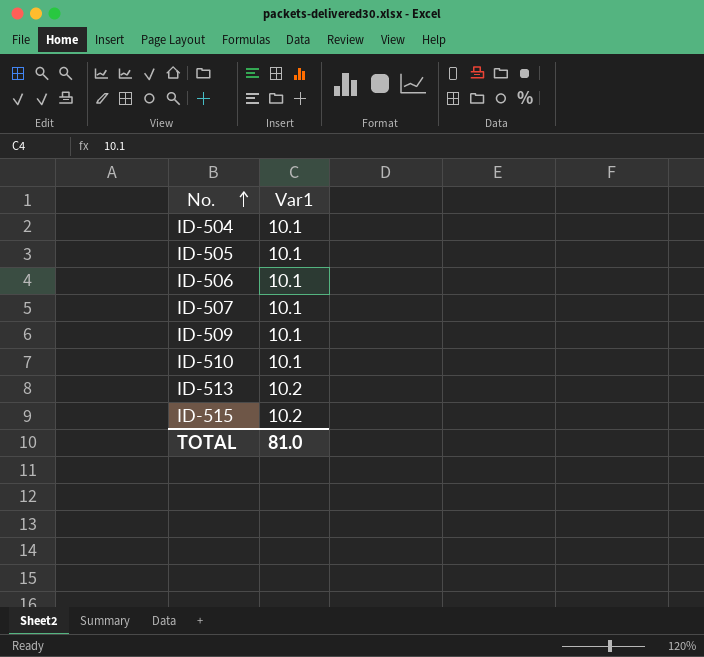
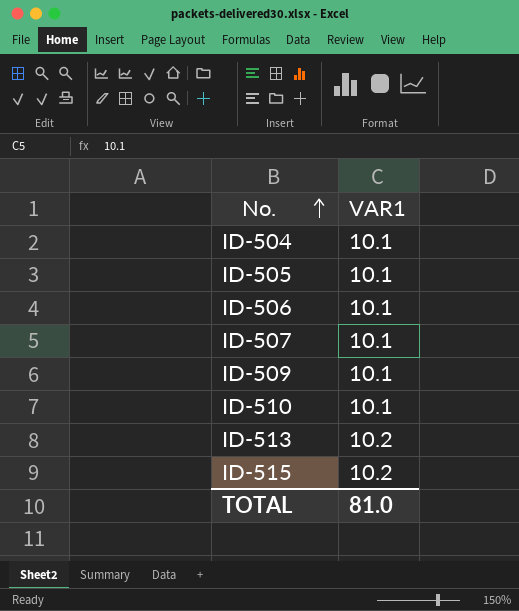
column name: Var1 -> VAR1

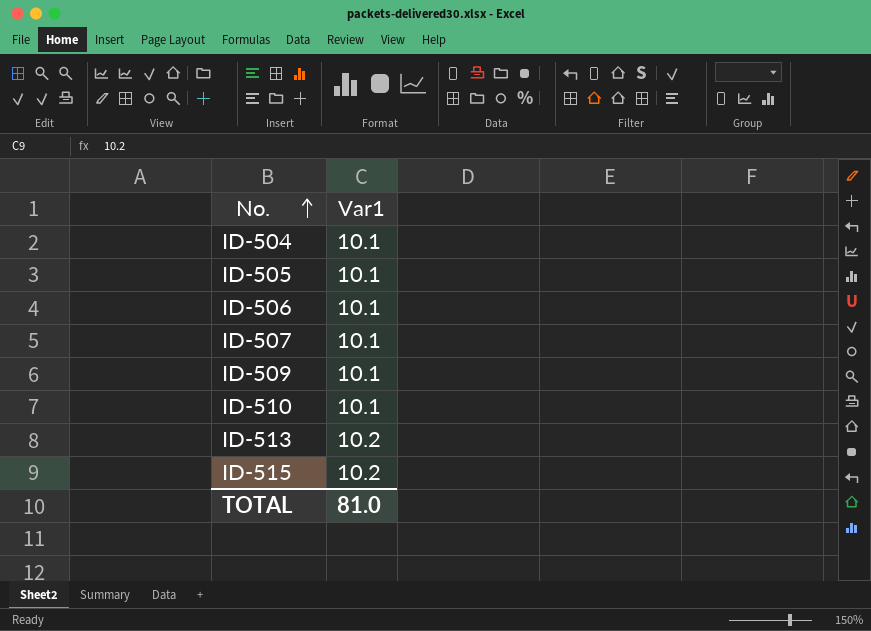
column name: VAR1 -> Var1

